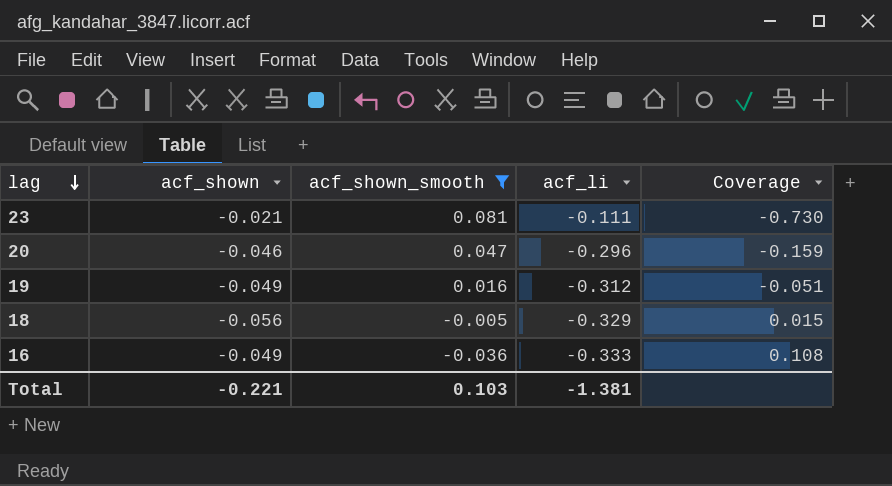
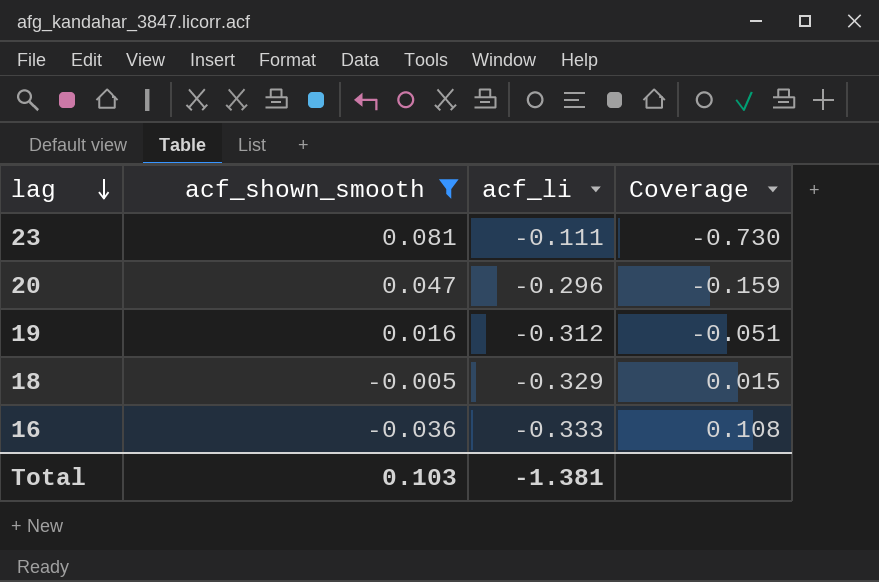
column acf_shown | position: 2 -> none

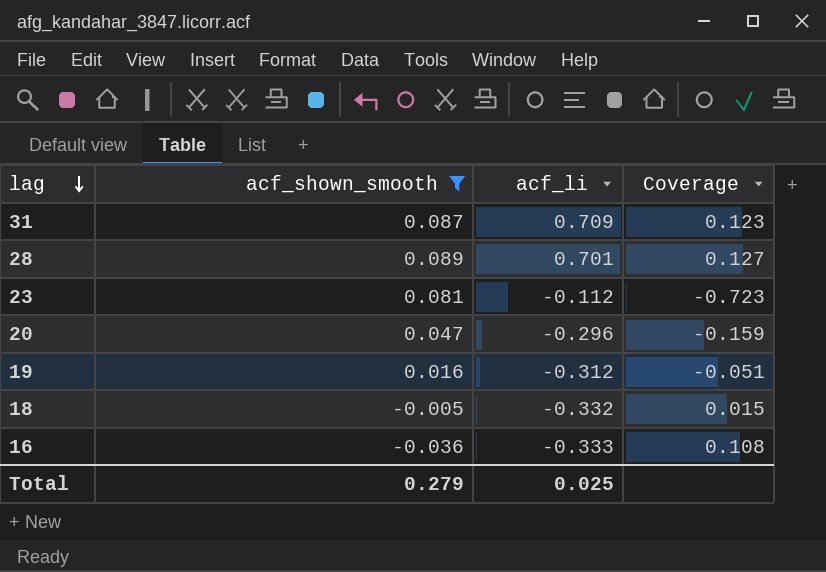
row 31: none -> 0.087 | 0.709 | 0.123
row 28: none -> 0.089 | 0.701 | 0.127
23 | acf_li: -0.111 -> -0.112
23 | Coverage: -0.730 -> -0.723
18 | acf_li: -0.329 -> -0.332
Total | acf_shown_smooth: 0.103 -> 0.279
Total | acf_li: -1.381 -> 0.025

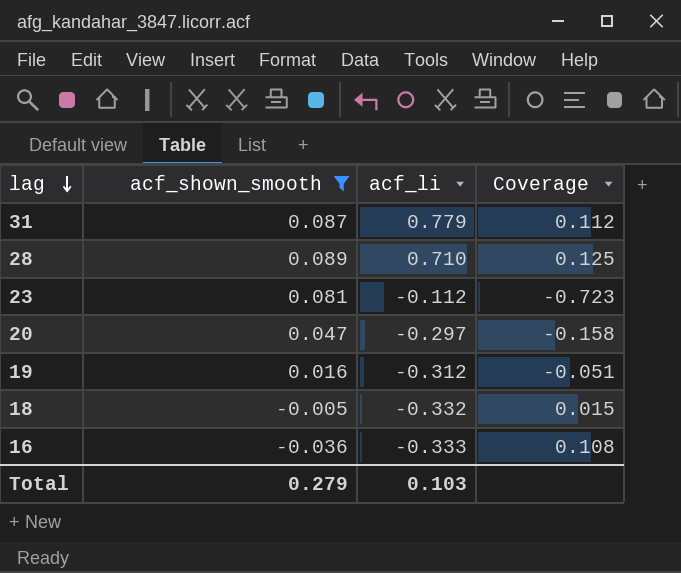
31 | acf_li: 0.709 -> 0.779
31 | Coverage: 0.123 -> 0.112
28 | acf_li: 0.701 -> 0.710
28 | Coverage: 0.127 -> 0.125
20 | acf_li: -0.296 -> -0.297
20 | Coverage: -0.159 -> -0.158
Total | acf_li: 0.025 -> 0.103

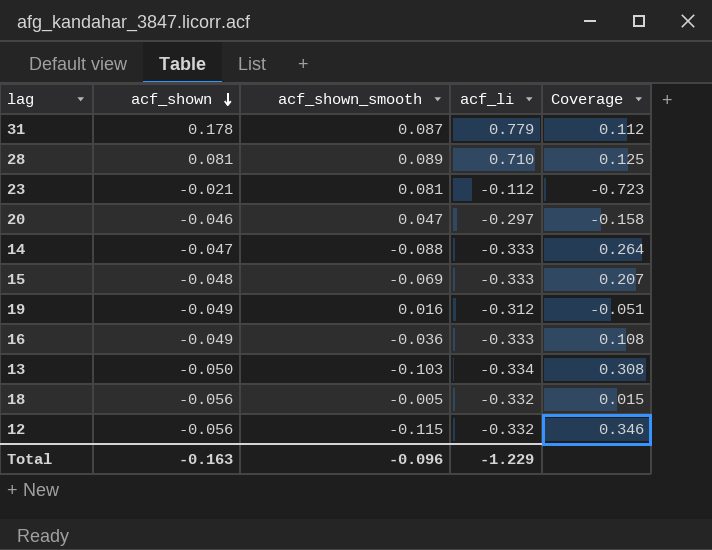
filter: acf_shown_smooth >= -0.036 -> none
row order: lag descending -> acf_shown descending
column acf_shown | position: none -> 2
Total | acf_shown_smooth: 0.279 -> -0.096
Total | acf_li: 0.103 -> -1.229

